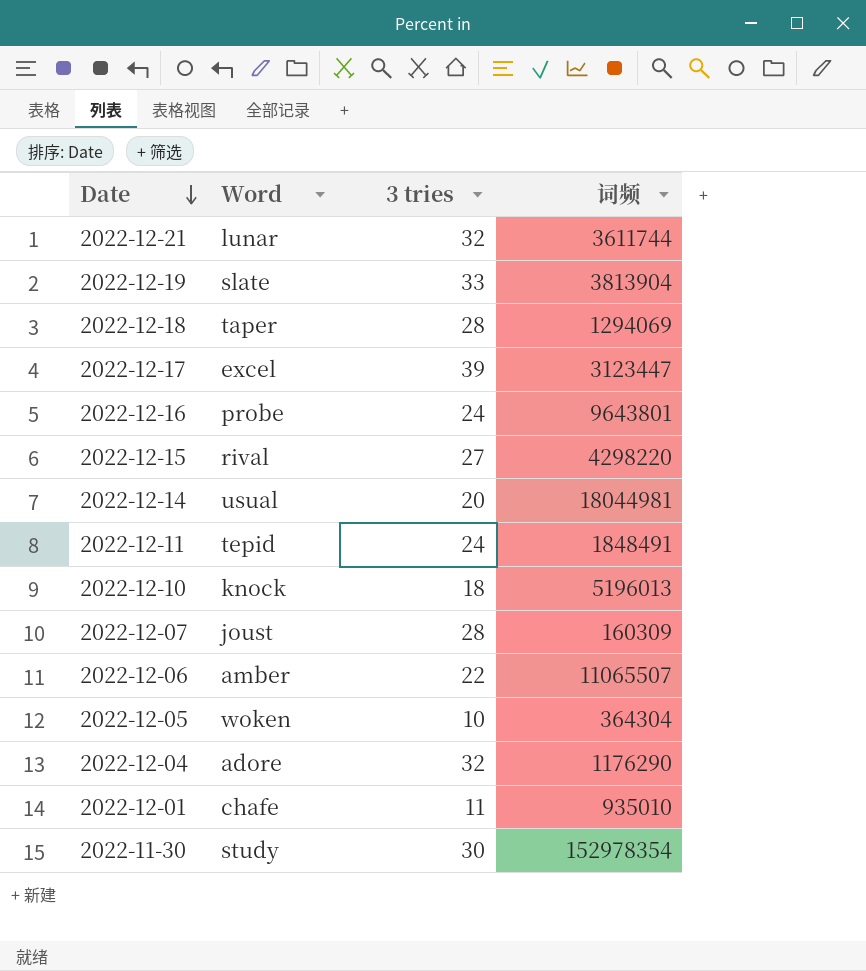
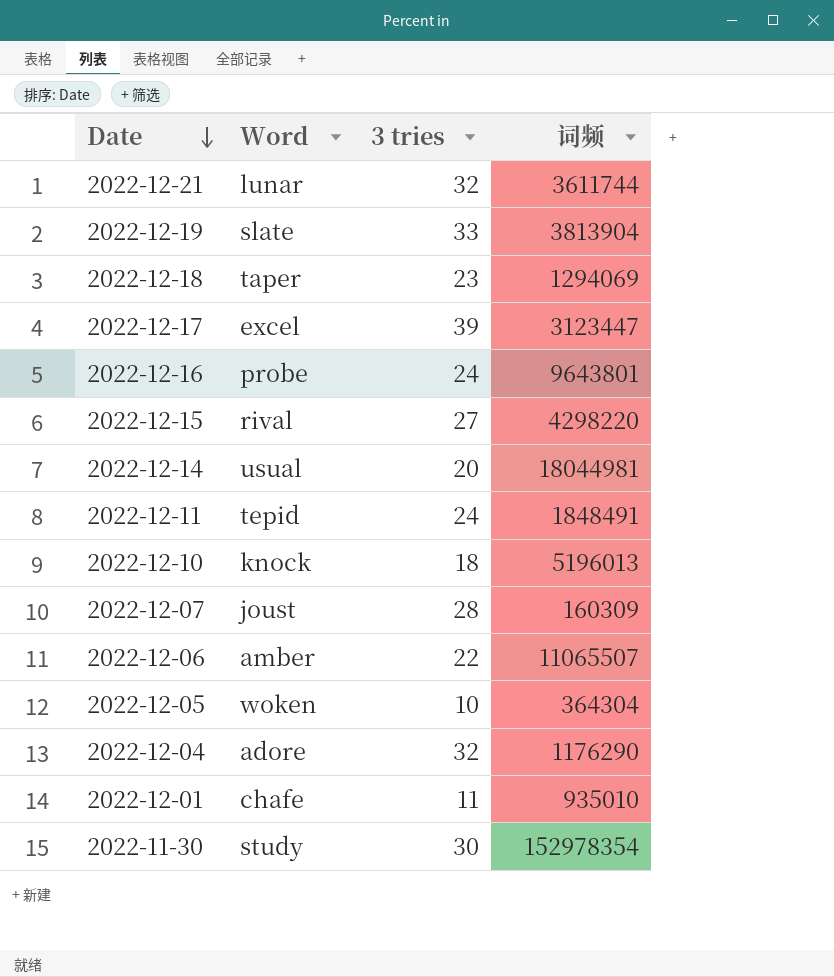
2022-12-18 | 3 tries: 28 -> 23

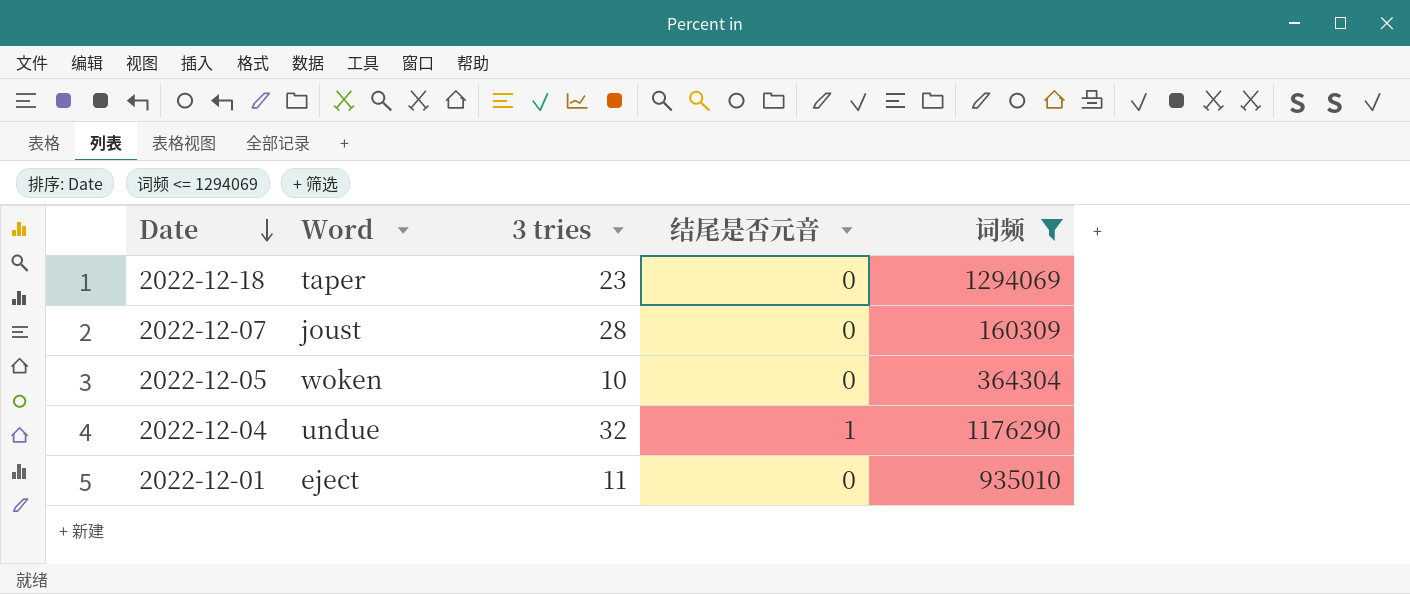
filter: none -> 词频 <= 1294069
column 结尾是否元音 | position: none -> 4
2022-12-04 | Word: adore -> undue
2022-12-01 | Word: chafe -> eject

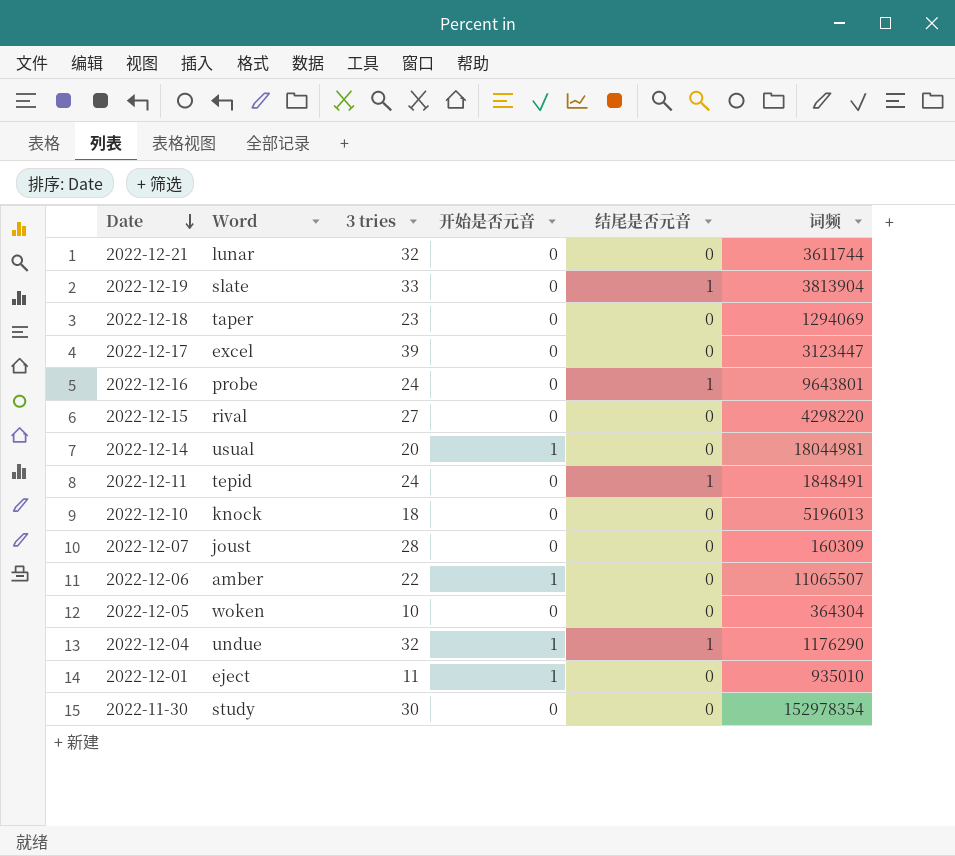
filter: 词频 <= 1294069 -> none
column 开始是否元音 | position: none -> 4

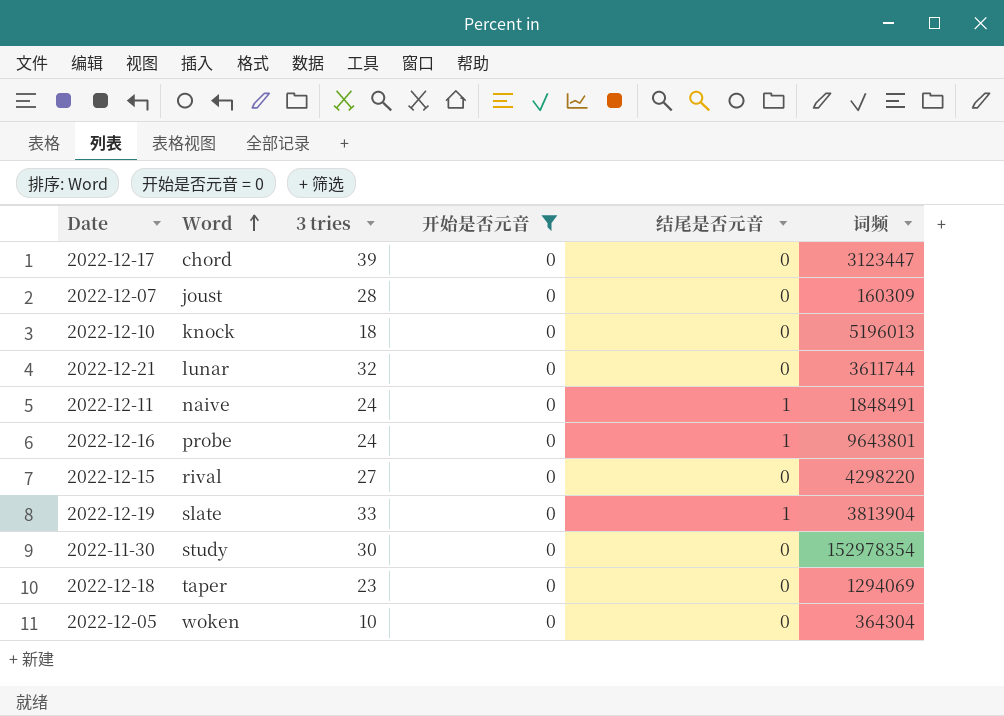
filter: none -> 开始是否元音 = 0
row order: Date descending -> Word ascending
2022-12-17 | Word: excel -> chord
2022-12-11 | Word: tepid -> naive

